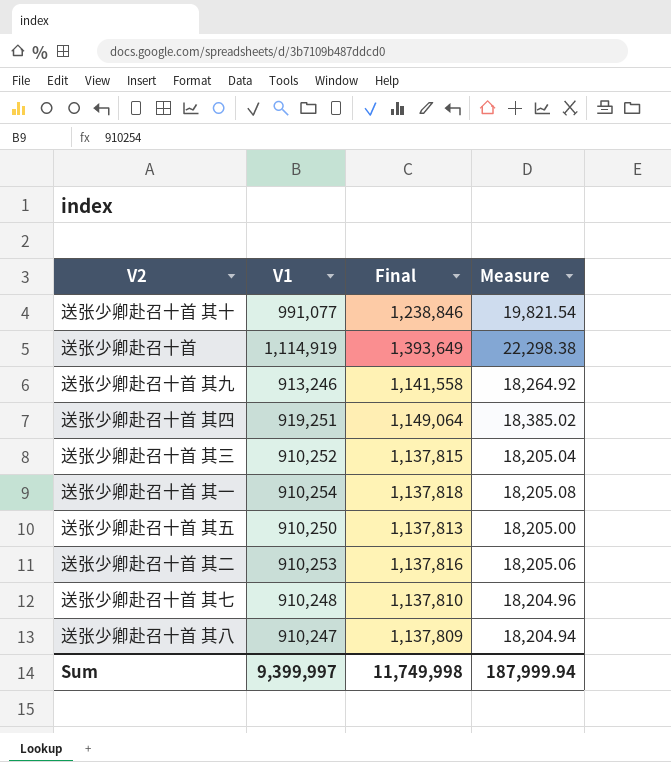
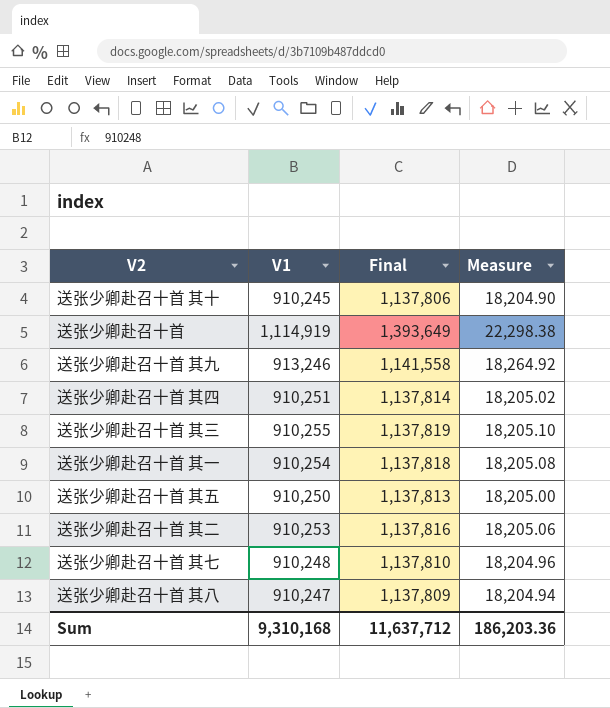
送张少卿赴召十首 其十 | V1: 991,077 -> 910,245
送张少卿赴召十首 其十 | Final: 1,238,846 -> 1,137,806
送张少卿赴召十首 其十 | Measure: 19,821.54 -> 18,204.90
送张少卿赴召十首 其四 | V1: 919,251 -> 910,251
送张少卿赴召十首 其四 | Final: 1,149,064 -> 1,137,814
送张少卿赴召十首 其四 | Measure: 18,385.02 -> 18,205.02
送张少卿赴召十首 其三 | V1: 910,252 -> 910,255
送张少卿赴召十首 其三 | Final: 1,137,815 -> 1,137,819
送张少卿赴召十首 其三 | Measure: 18,205.04 -> 18,205.10
Sum | V1: 9,399,997 -> 9,310,168
Sum | Final: 11,749,998 -> 11,637,712
Sum | Measure: 187,999.94 -> 186,203.36

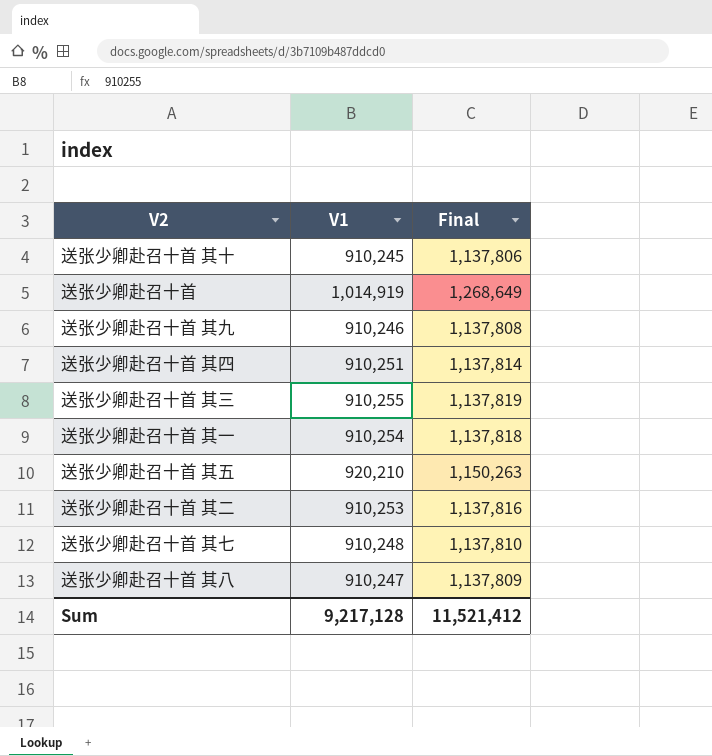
column Measure | formula: [V1] * 0.02 -> none
送张少卿赴召十首 | V1: 1,114,919 -> 1,014,919
送张少卿赴召十首 | Final: 1,393,649 -> 1,268,649
送张少卿赴召十首 其九 | V1: 913,246 -> 910,246
送张少卿赴召十首 其九 | Final: 1,141,558 -> 1,137,808
送张少卿赴召十首 其五 | V1: 910,250 -> 920,210
送张少卿赴召十首 其五 | Final: 1,137,813 -> 1,150,263
Sum | V1: 9,310,168 -> 9,217,128
Sum | Final: 11,637,712 -> 11,521,412

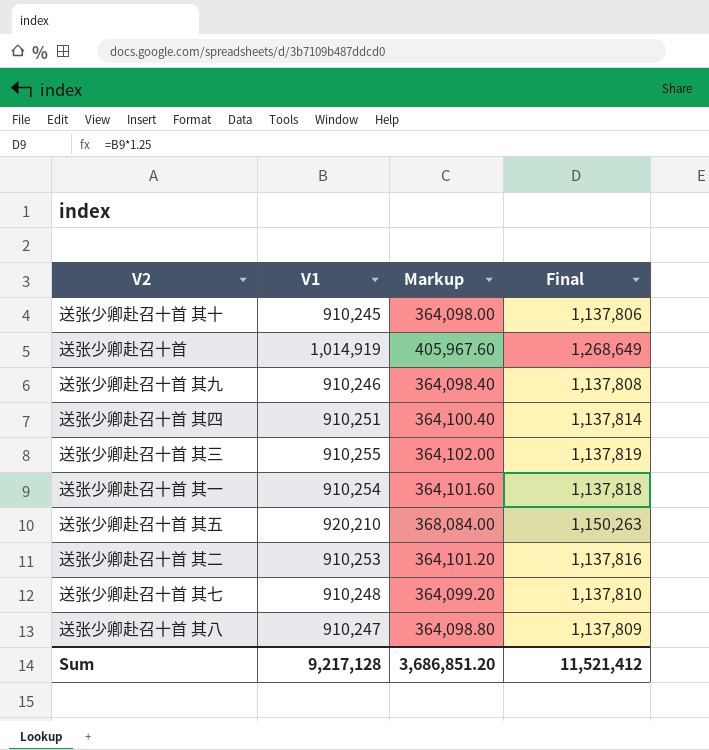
column Markup | formula: none -> [V1] * 0.4

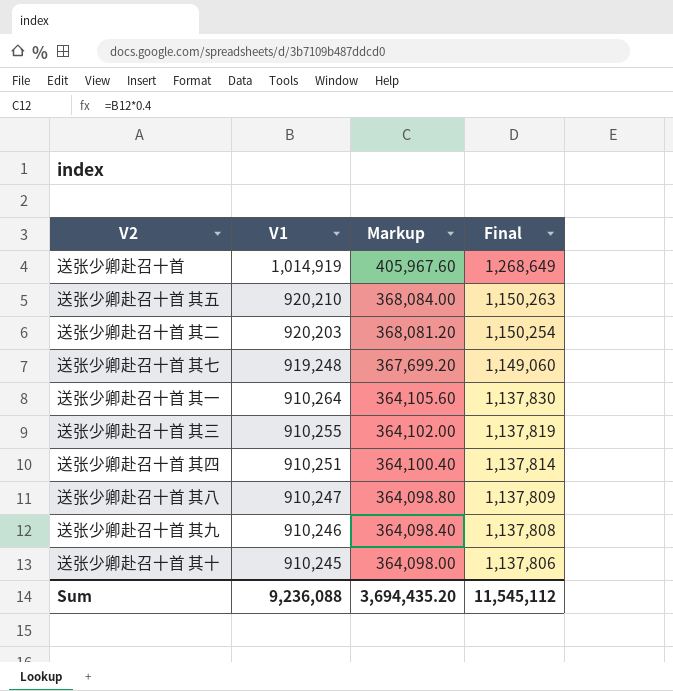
row order: none -> V1 descending
送张少卿赴召十首 其二 | V1: 910,253 -> 920,203
送张少卿赴召十首 其二 | Markup: 364,101.20 -> 368,081.20
送张少卿赴召十首 其二 | Final: 1,137,816 -> 1,150,254
送张少卿赴召十首 其七 | V1: 910,248 -> 919,248
送张少卿赴召十首 其七 | Markup: 364,099.20 -> 367,699.20
送张少卿赴召十首 其七 | Final: 1,137,810 -> 1,149,060
送张少卿赴召十首 其一 | V1: 910,254 -> 910,264
送张少卿赴召十首 其一 | Markup: 364,101.60 -> 364,105.60
送张少卿赴召十首 其一 | Final: 1,137,818 -> 1,137,830
Sum | V1: 9,217,128 -> 9,236,088
Sum | Markup: 3,686,851.20 -> 3,694,435.20
Sum | Final: 11,521,412 -> 11,545,112

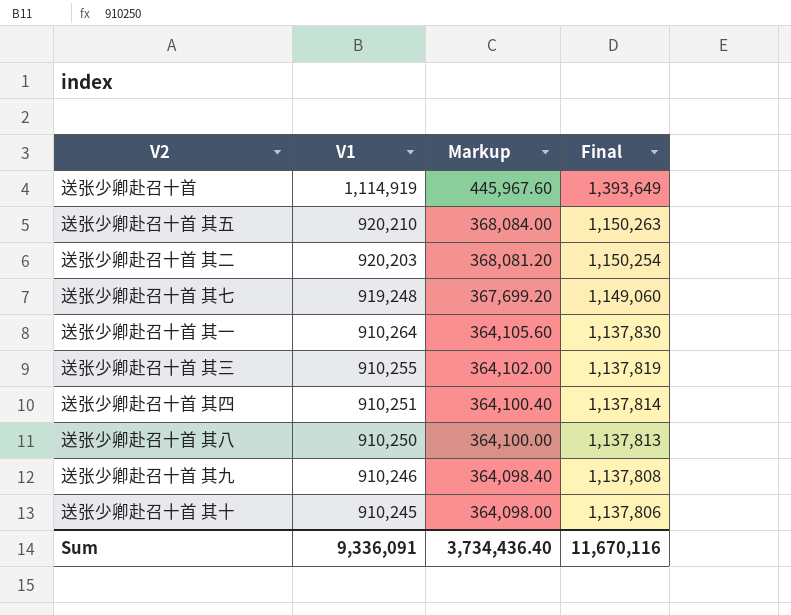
送张少卿赴召十首 | V1: 1,014,919 -> 1,114,919
送张少卿赴召十首 | Markup: 405,967.60 -> 445,967.60
送张少卿赴召十首 | Final: 1,268,649 -> 1,393,649
送张少卿赴召十首 其八 | V1: 910,247 -> 910,250
送张少卿赴召十首 其八 | Markup: 364,098.80 -> 364,100.00
送张少卿赴召十首 其八 | Final: 1,137,809 -> 1,137,813
Sum | V1: 9,236,088 -> 9,336,091
Sum | Markup: 3,694,435.20 -> 3,734,436.40
Sum | Final: 11,545,112 -> 11,670,116

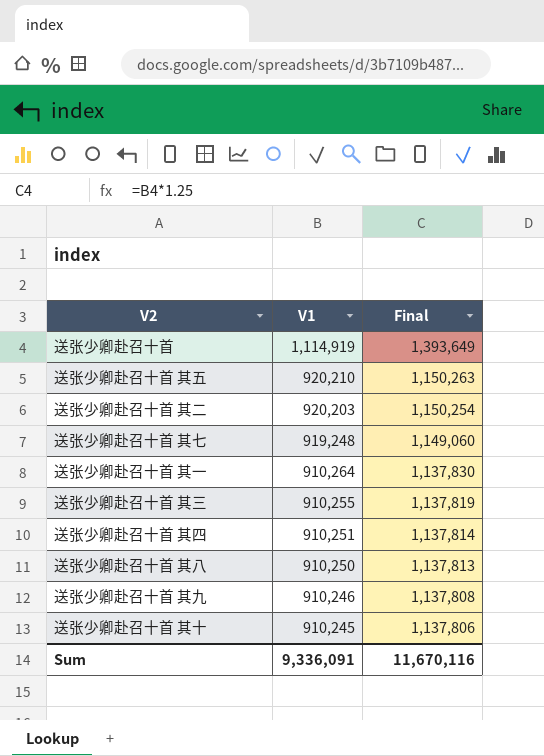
column Markup | formula: [V1] * 0.4 -> none

